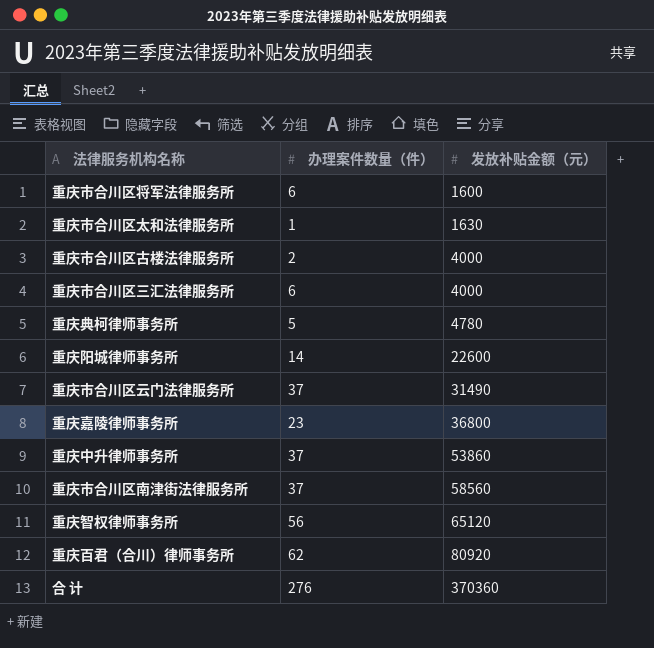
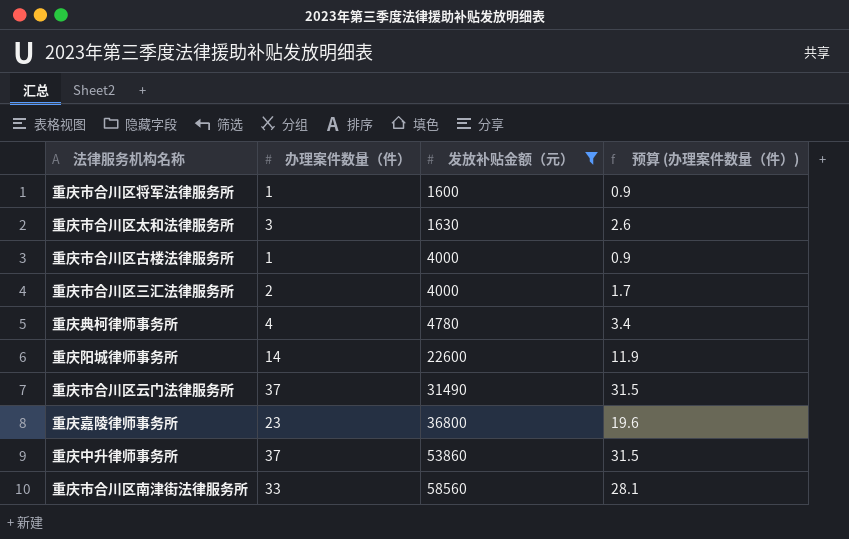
filter: none -> 发放补贴金额（元） <= 58560
column 预算 (办理案件数量（件）) | formula: none -> [办理案件数量（件）] * 0.85
重庆市合川区将军法律服务所 | 办理案件数量（件）: 6 -> 1
重庆市合川区太和法律服务所 | 办理案件数量（件）: 1 -> 3
重庆市合川区古楼法律服务所 | 办理案件数量（件）: 2 -> 1
重庆市合川区三汇法律服务所 | 办理案件数量（件）: 6 -> 2
重庆典柯律师事务所 | 办理案件数量（件）: 5 -> 4
重庆市合川区南津街法律服务所 | 办理案件数量（件）: 37 -> 33

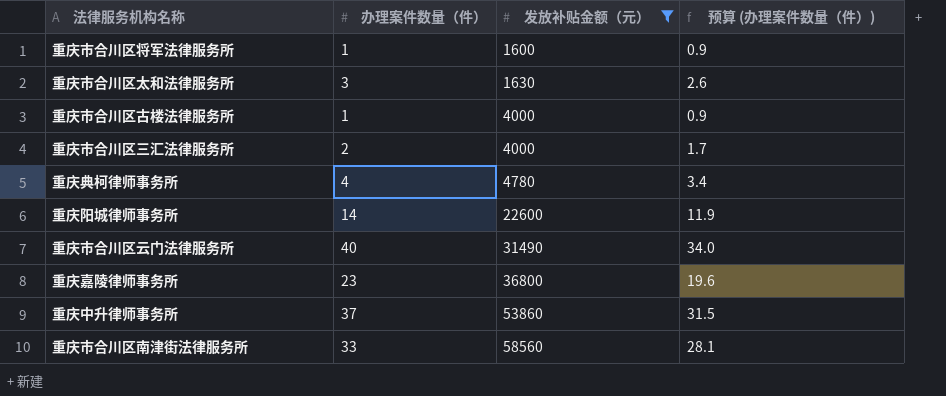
重庆市合川区云门法律服务所 | 办理案件数量（件）: 37 -> 40
重庆市合川区云门法律服务所 | 预算 (办理案件数量（件）): 31.5 -> 34.0

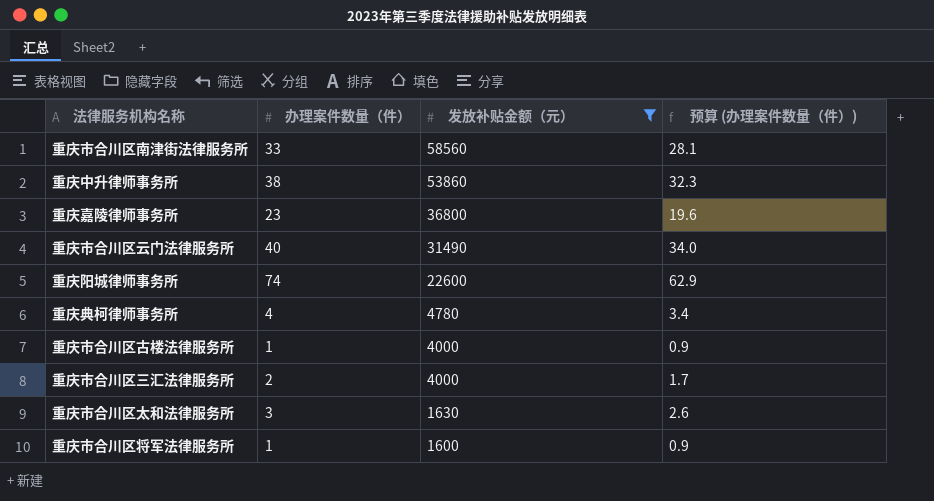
row order: 发放补贴金额（元） ascending -> 发放补贴金额（元） descending
重庆中升律师事务所 | 办理案件数量（件）: 37 -> 38
重庆中升律师事务所 | 预算 (办理案件数量（件）): 31.5 -> 32.3
重庆阳城律师事务所 | 办理案件数量（件）: 14 -> 74
重庆阳城律师事务所 | 预算 (办理案件数量（件）): 11.9 -> 62.9

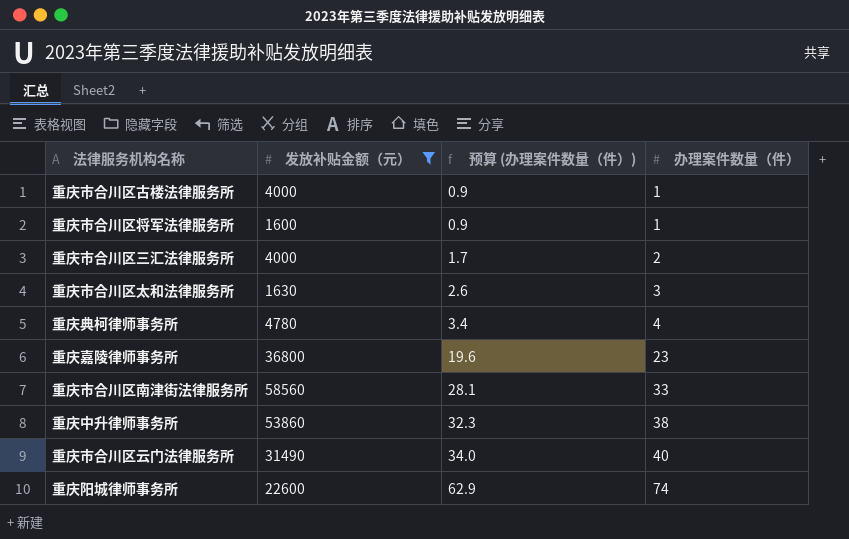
row order: 发放补贴金额（元） descending -> 预算 (办理案件数量（件）) ascending
column 办理案件数量（件） | position: 2 -> 4

